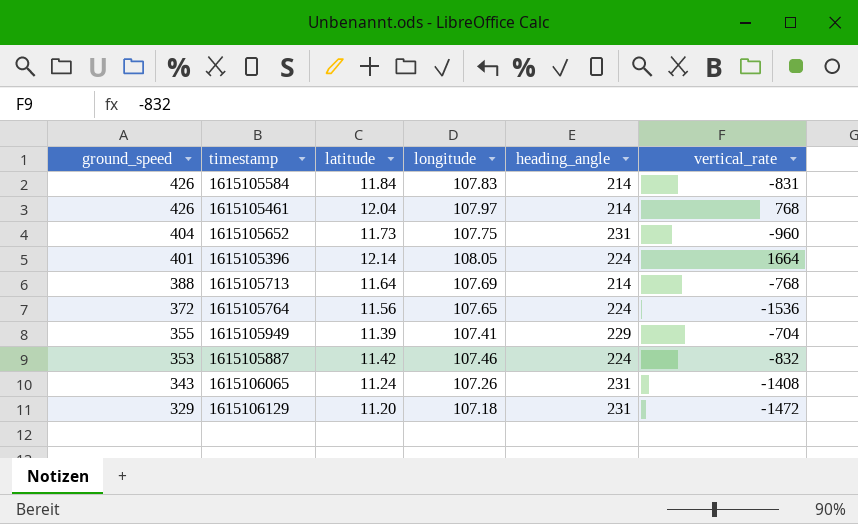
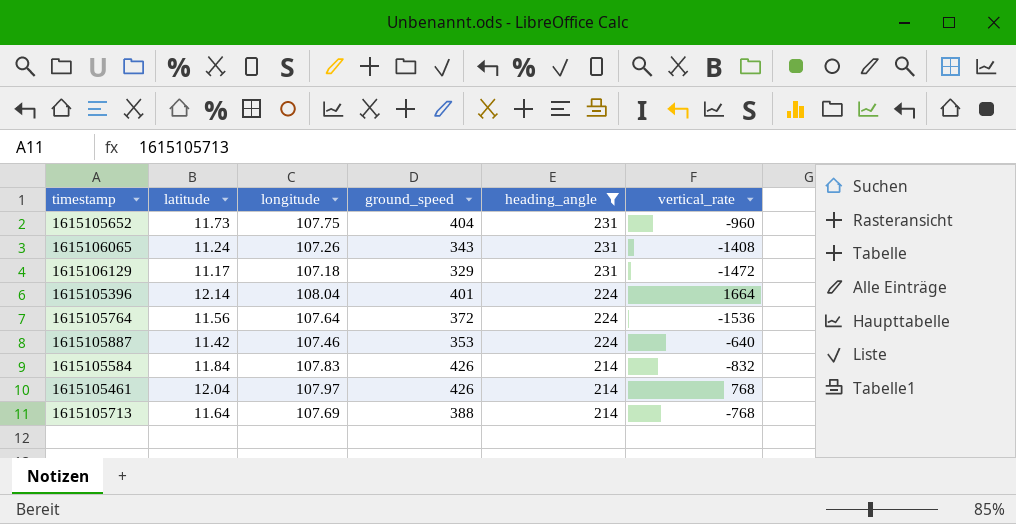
filter: none -> heading_angle != 229
row order: ground_speed descending -> heading_angle descending
column ground_speed | position: 1 -> 4
1615106129 | latitude: 11.20 -> 11.17
1615105396 | longitude: 108.05 -> 108.04
1615105764 | longitude: 107.65 -> 107.64
1615105887 | vertical_rate: -832 -> -640
1615105584 | vertical_rate: -831 -> -832

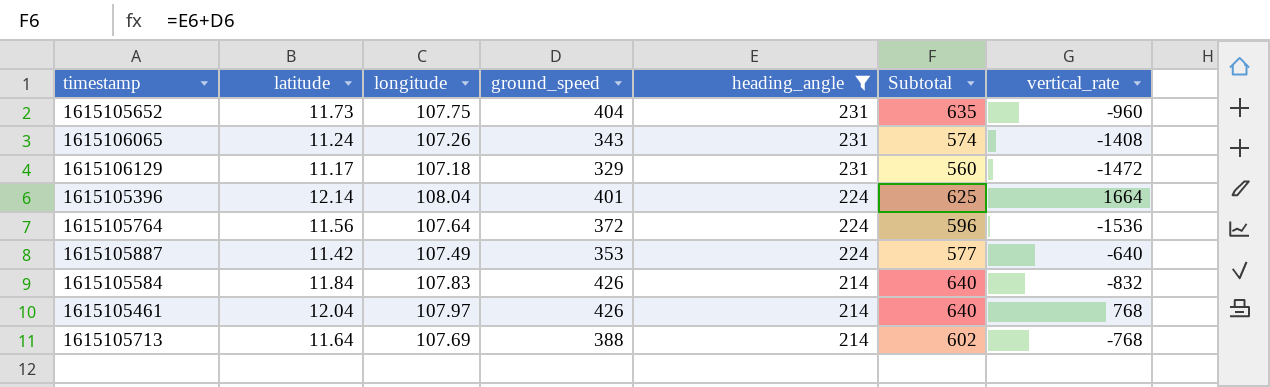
column Subtotal | formula: none -> [ground_speed] + [heading_angle]
1615105887 | longitude: 107.46 -> 107.49

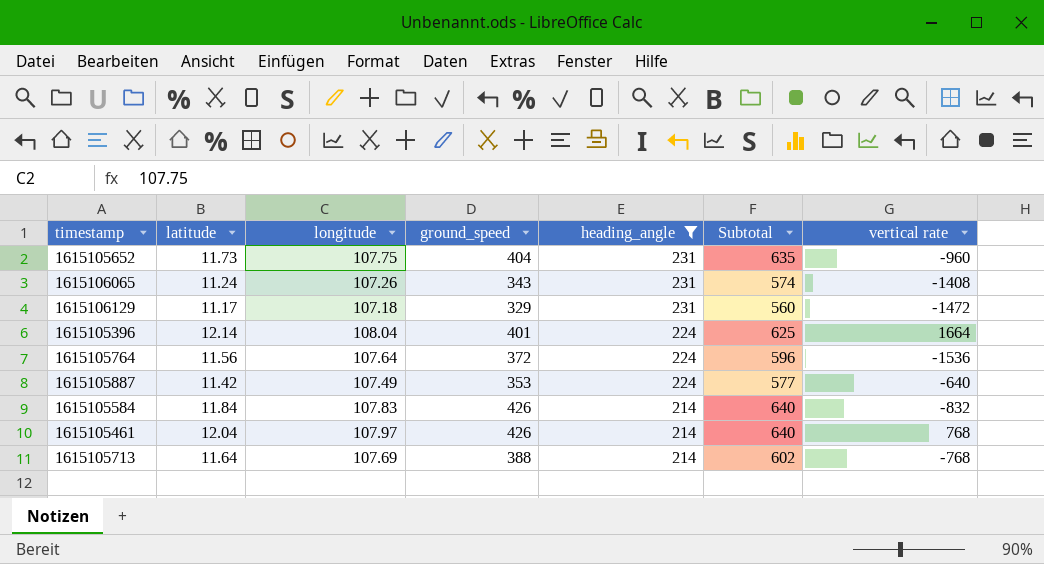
column name: vertical_rate -> vertical rate

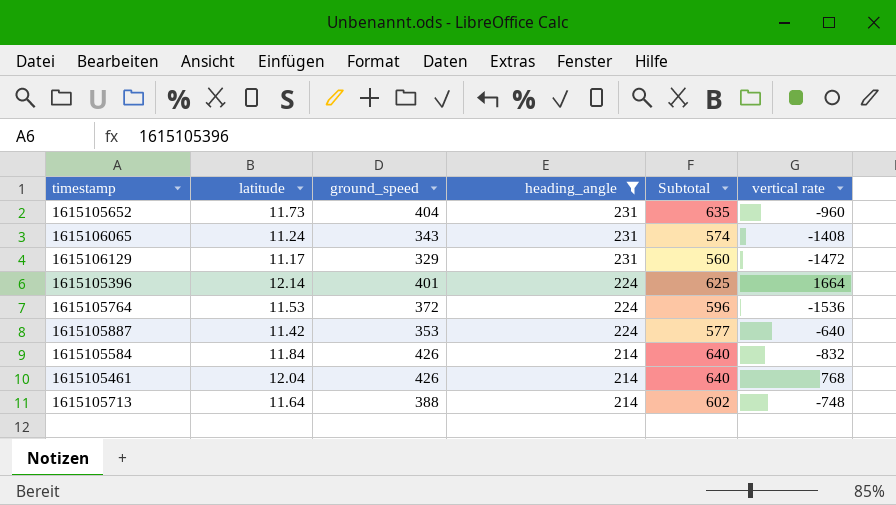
column longitude | position: 3 -> none
1615105764 | latitude: 11.56 -> 11.53
1615105713 | vertical rate: -768 -> -748

